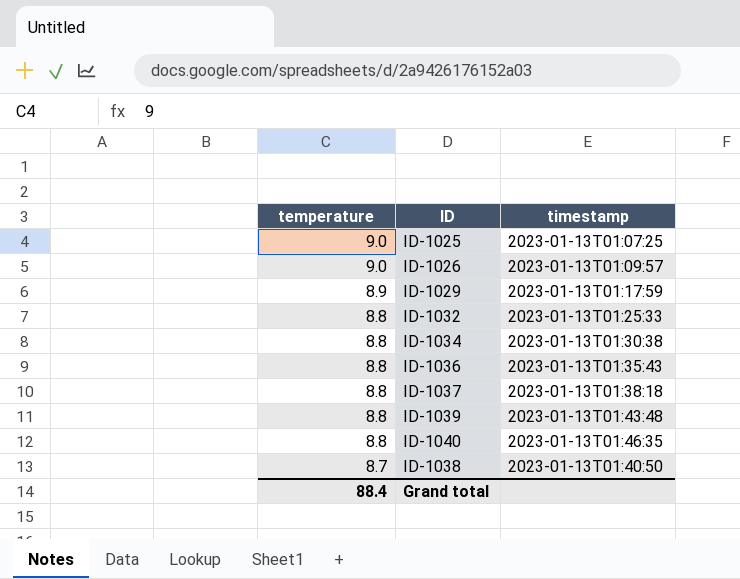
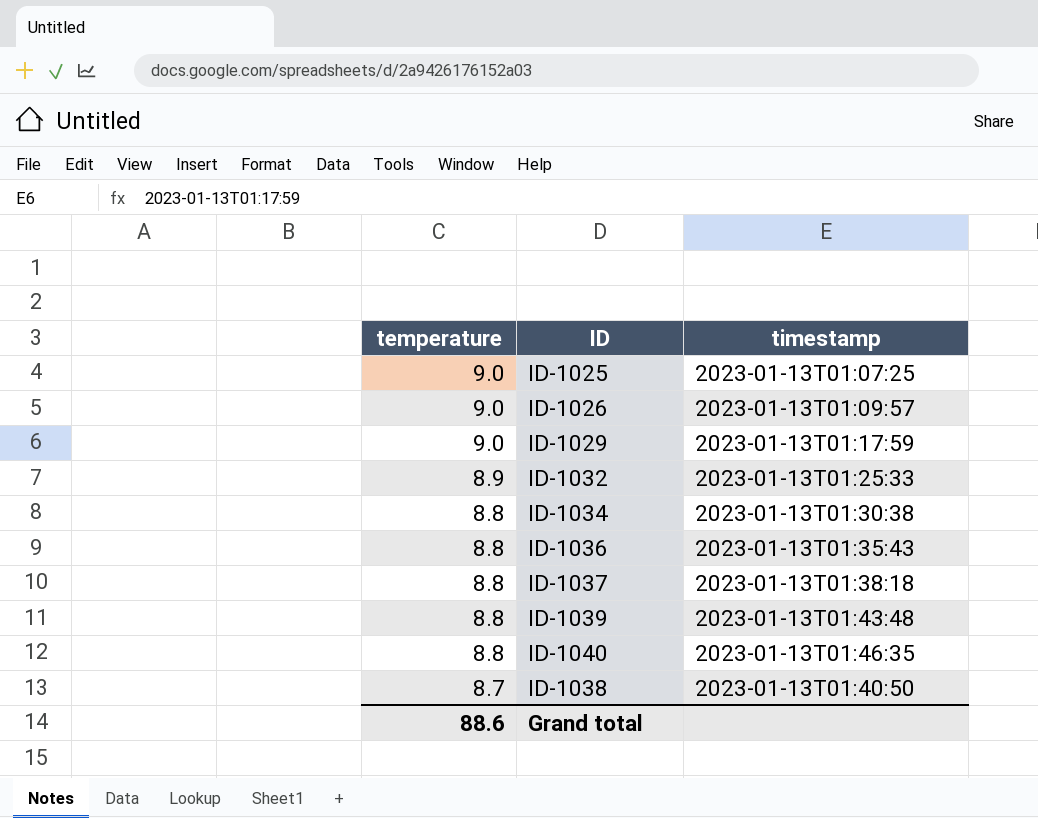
ID-1029 | temperature: 8.9 -> 9.0
ID-1032 | temperature: 8.8 -> 8.9
Grand total | temperature: 88.4 -> 88.6

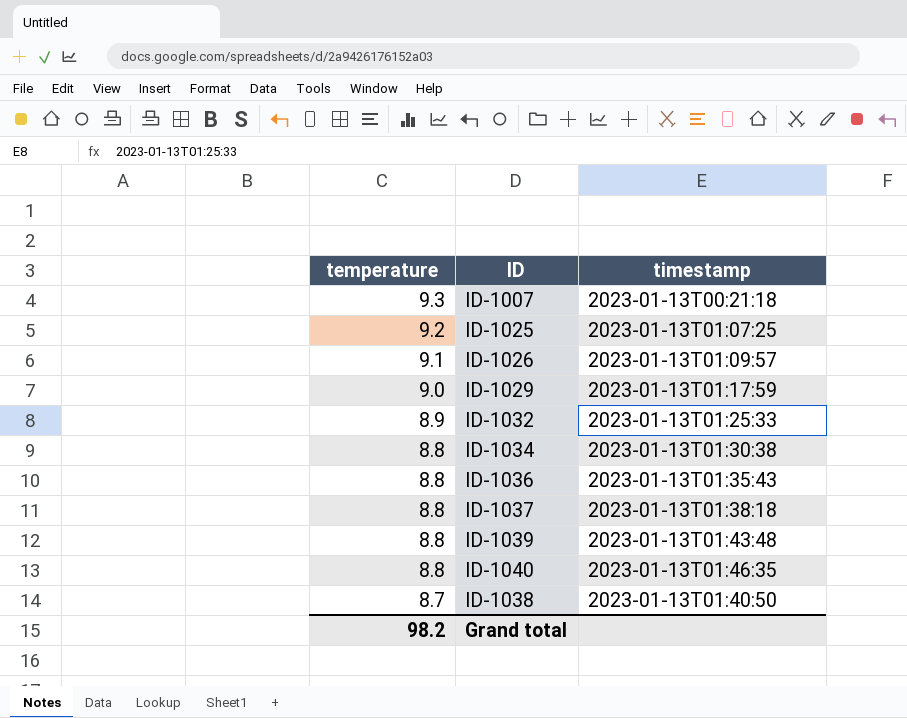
row ID-1007: none -> 9.3 | 2023-01-13T00:21:18
ID-1025 | temperature: 9.0 -> 9.2
ID-1026 | temperature: 9.0 -> 9.1
Grand total | temperature: 88.6 -> 98.2

